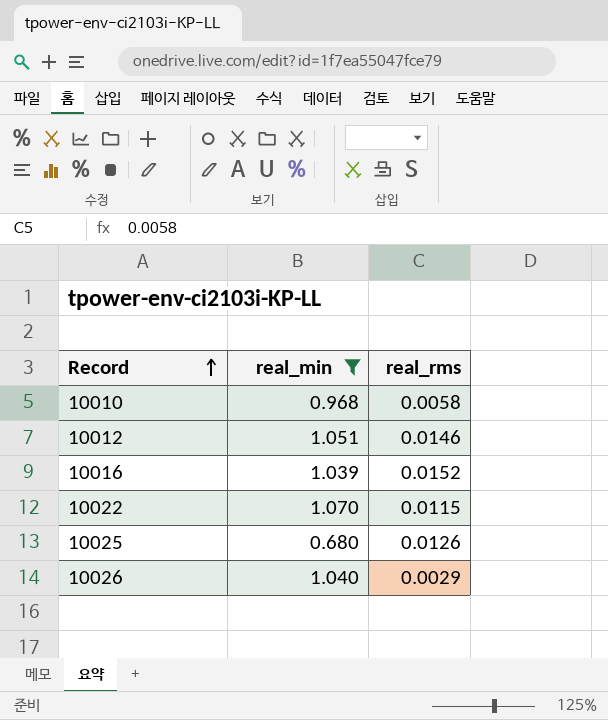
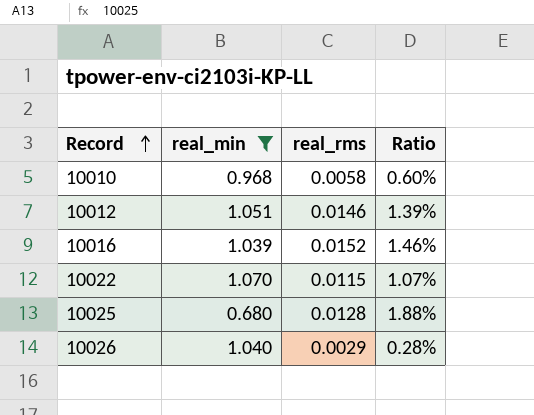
column Ratio | formula: none -> [real_rms] / [real_min]
10025 | real_rms: 0.0126 -> 0.0128

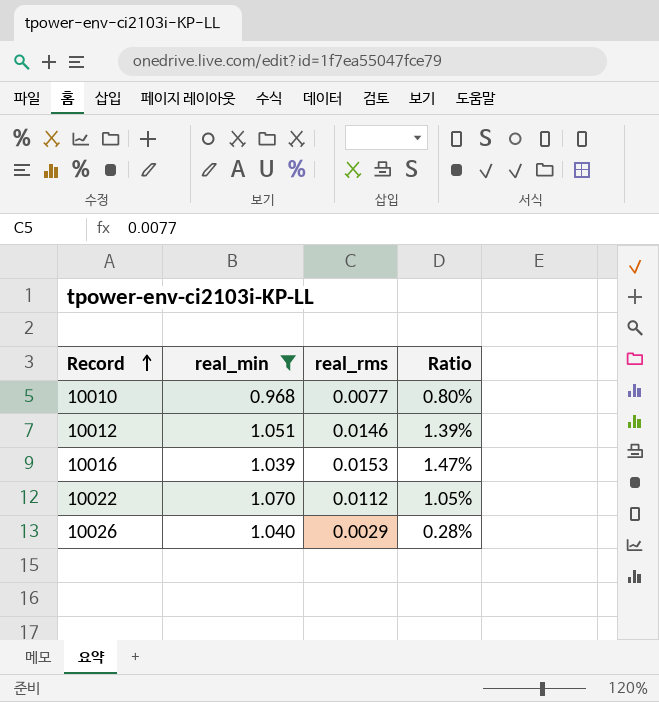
row 10025: 0.680 | 0.0128 | 1.88% -> none
10010 | real_rms: 0.0058 -> 0.0077
10010 | Ratio: 0.60% -> 0.80%
10016 | real_rms: 0.0152 -> 0.0153
10016 | Ratio: 1.46% -> 1.47%
10022 | real_rms: 0.0115 -> 0.0112
10022 | Ratio: 1.07% -> 1.05%

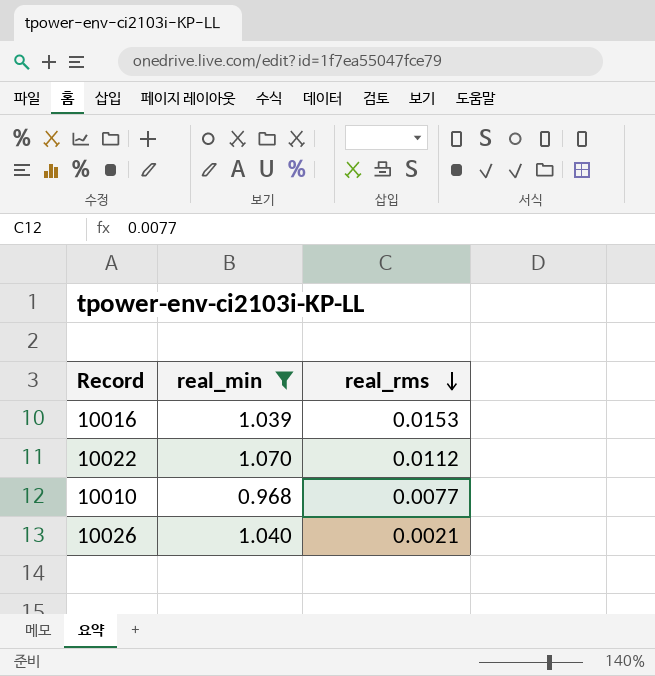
row order: Record ascending -> real_rms descending
column Ratio | formula: [real_rms] / [real_min] -> none
row 10012: 1.051 | 0.0146 | 1.39% -> none
10026 | real_rms: 0.0029 -> 0.0021

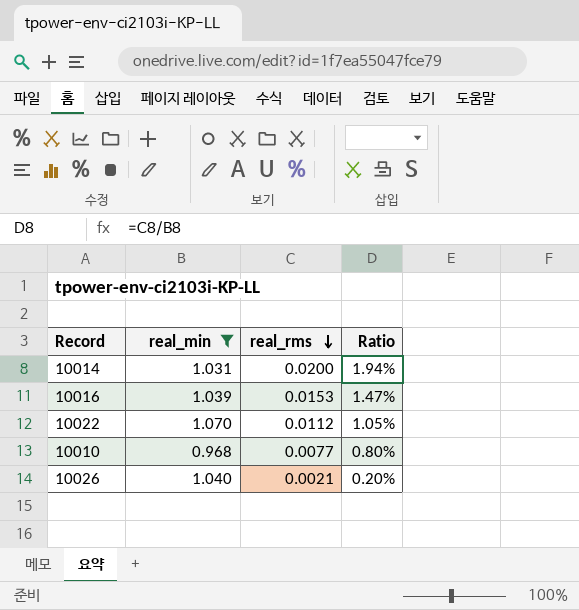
column Ratio | formula: none -> [real_rms] / [real_min]
row 10014: none -> 1.031 | 0.0200 | 1.94%

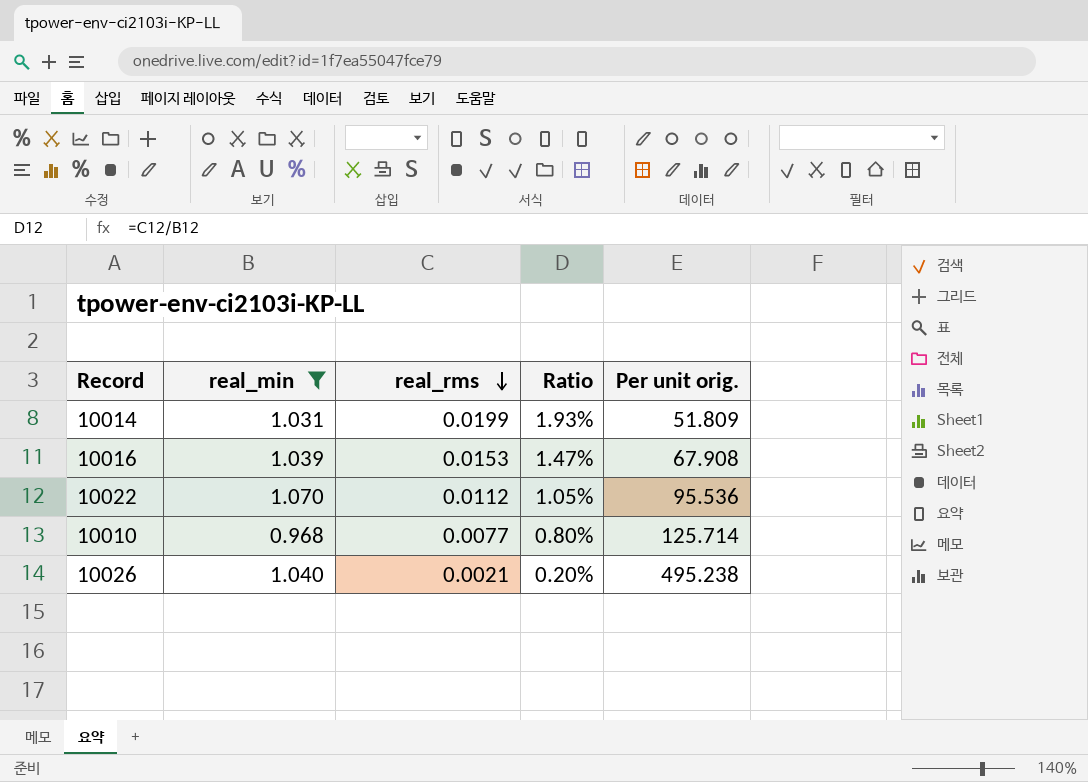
column Per unit orig. | formula: none -> [real_min] / [real_rms]
10014 | real_rms: 0.0200 -> 0.0199
10014 | Ratio: 1.94% -> 1.93%

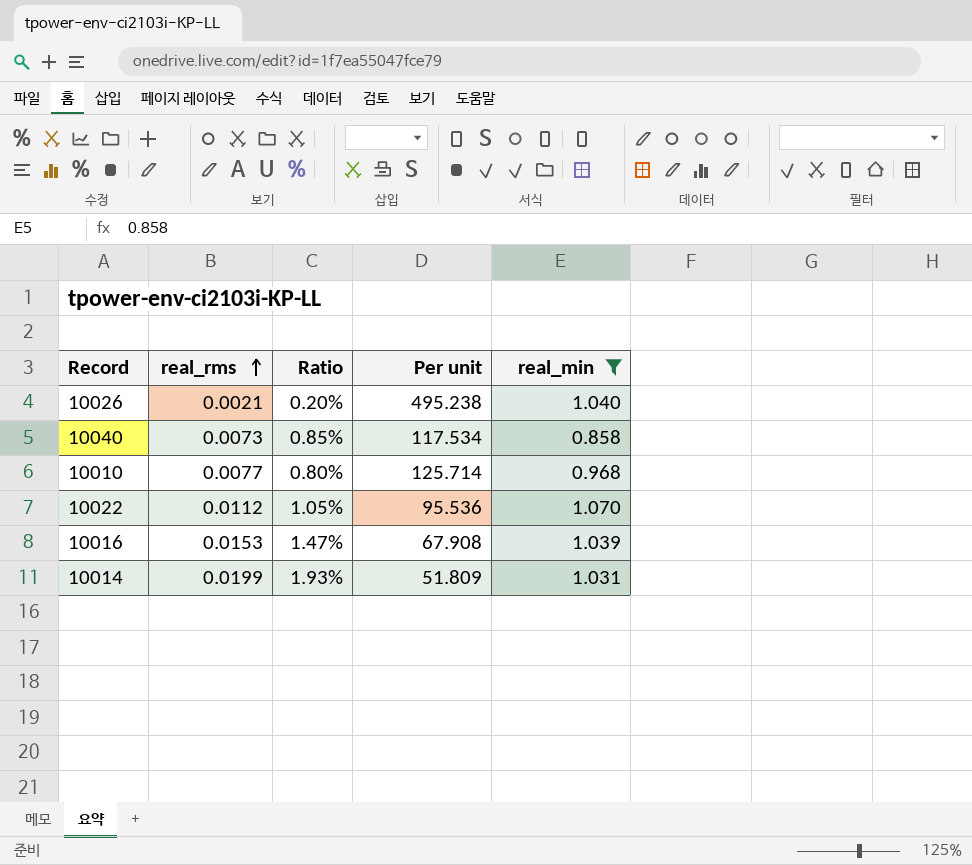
row order: real_rms descending -> real_rms ascending
column name: Per unit orig. -> Per unit
column real_min | position: 2 -> 5
row 10040: none -> 0.0073 | 0.85% | 117.534 | 0.858

